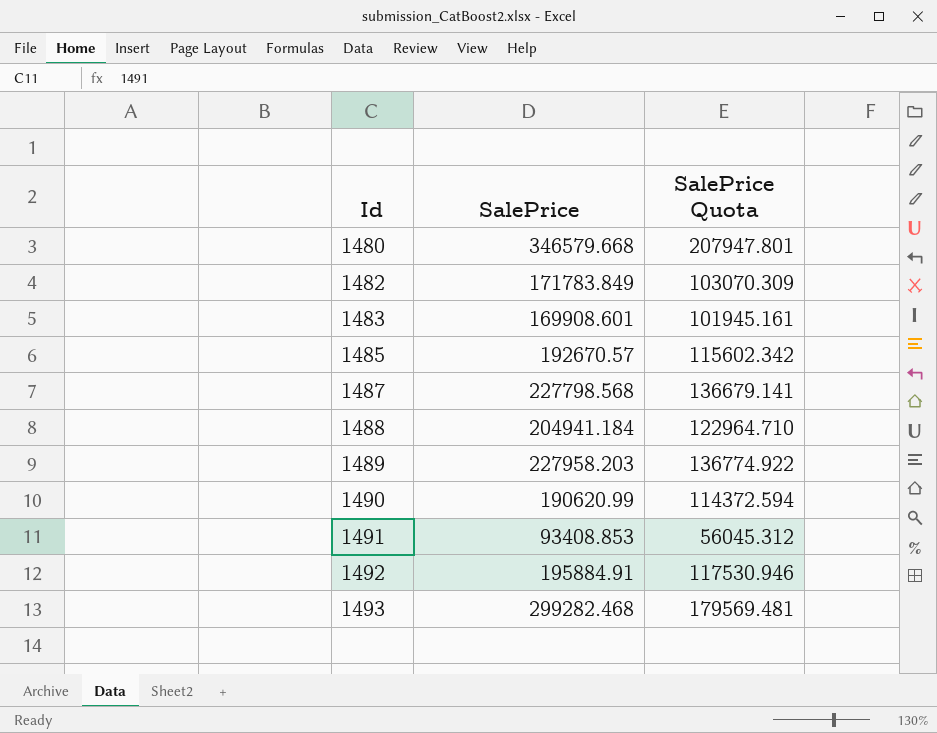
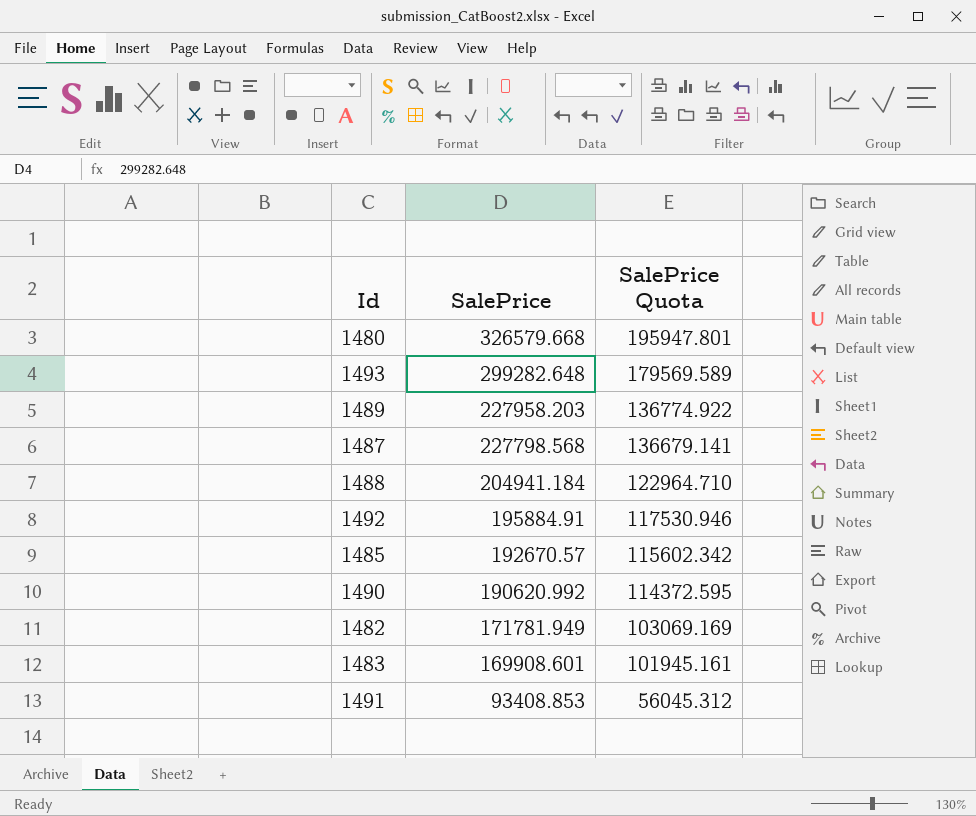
row order: Id ascending -> SalePrice descending
1480 | SalePrice: 346579.668 -> 326579.668
1480 | SalePrice Quota: 207947.801 -> 195947.801
1493 | SalePrice: 299282.468 -> 299282.648
1493 | SalePrice Quota: 179569.481 -> 179569.589
1490 | SalePrice: 190620.99 -> 190620.992
1490 | SalePrice Quota: 114372.594 -> 114372.595
1482 | SalePrice: 171783.849 -> 171781.949
1482 | SalePrice Quota: 103070.309 -> 103069.169

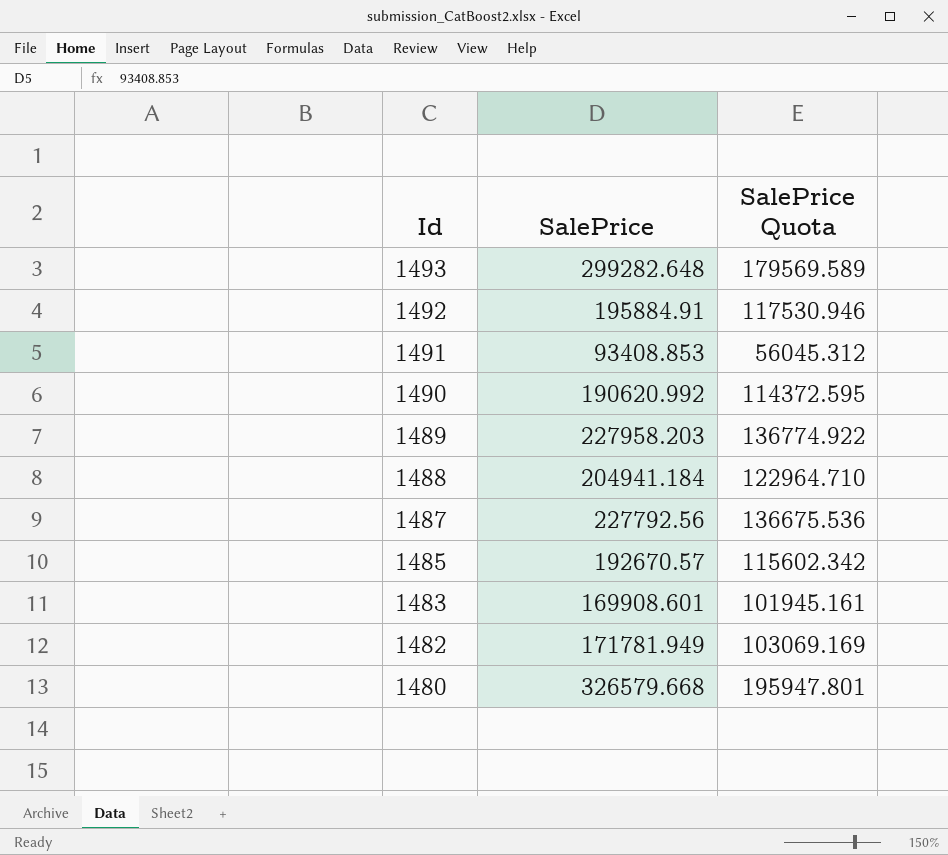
row order: SalePrice descending -> Id descending
1487 | SalePrice: 227798.568 -> 227792.56
1487 | SalePrice Quota: 136679.141 -> 136675.536

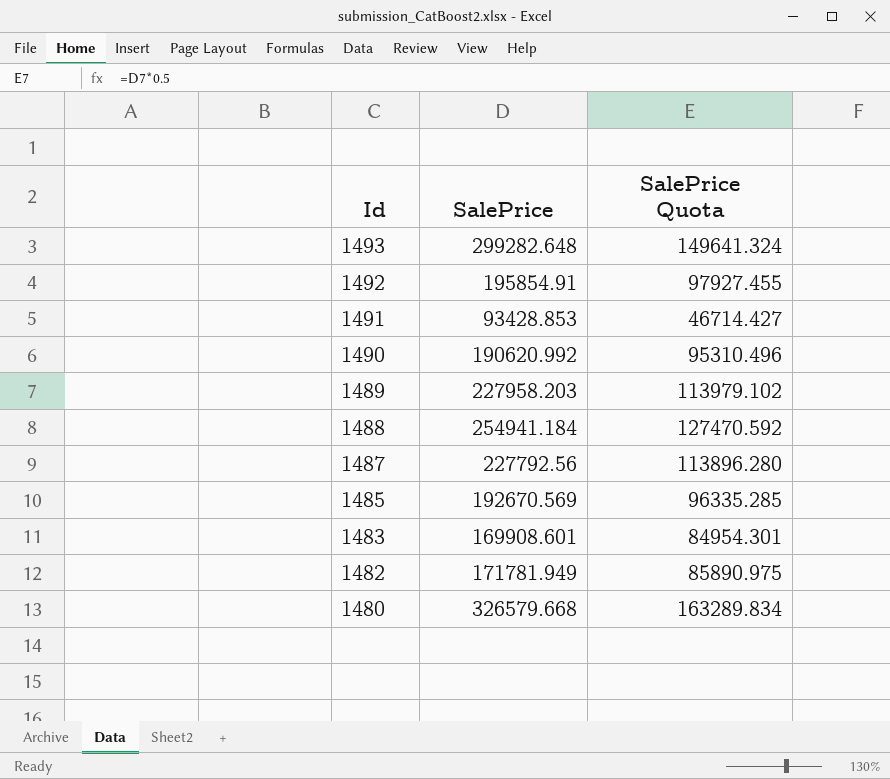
column SalePrice Quota | formula: [SalePrice] * 0.6 -> [SalePrice] * 0.5
1492 | SalePrice: 195884.91 -> 195854.91
1491 | SalePrice: 93408.853 -> 93428.853
1488 | SalePrice: 204941.184 -> 254941.184
1485 | SalePrice: 192670.57 -> 192670.569

